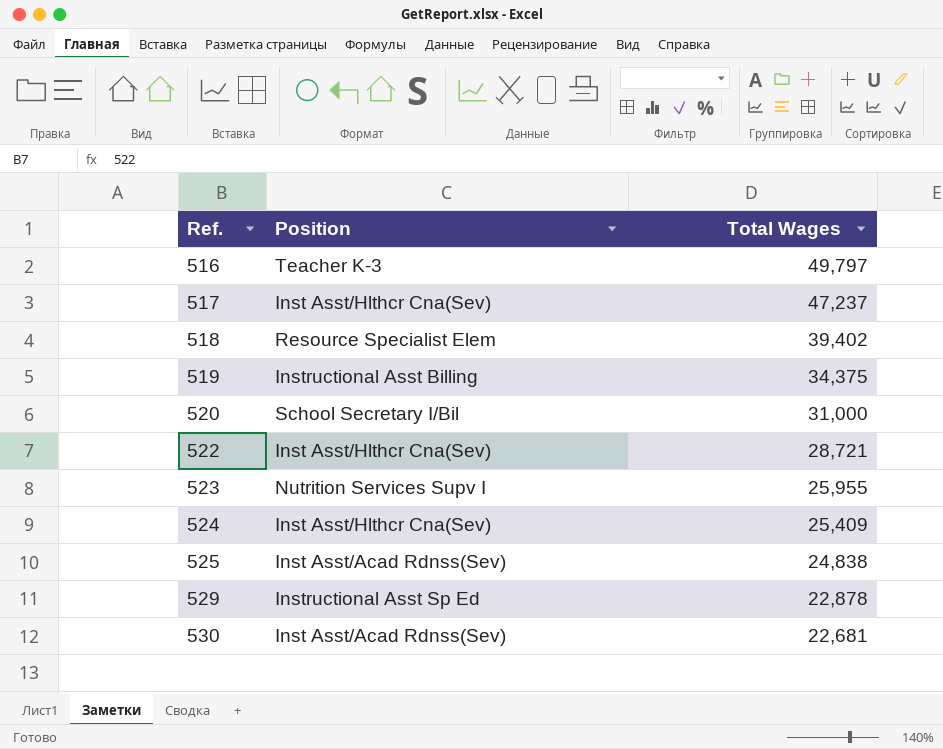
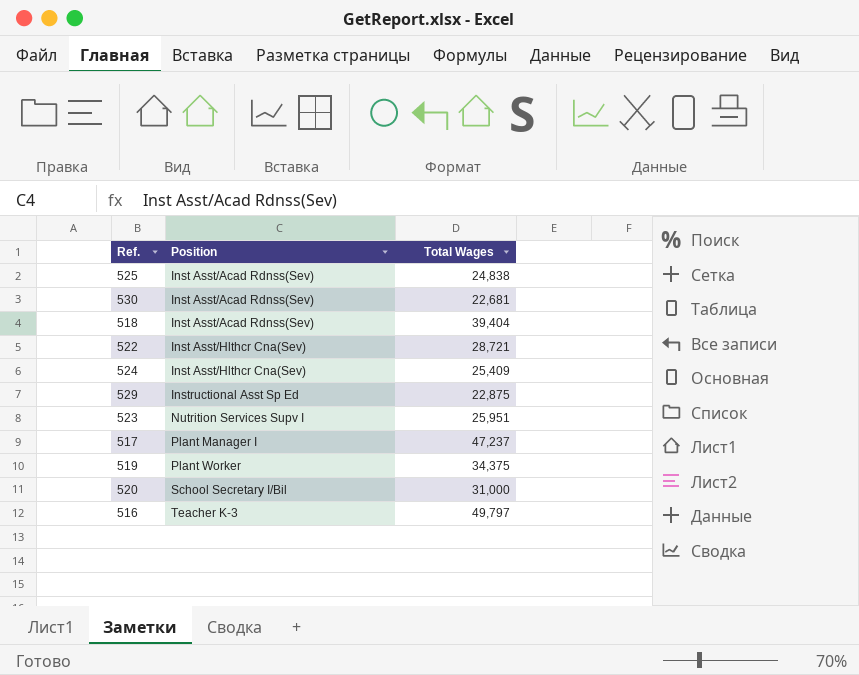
row order: Ref. ascending -> Position ascending
518 | Position: Resource Specialist Elem -> Inst Asst/Acad Rdnss(Sev)
518 | Total Wages: 39,402 -> 39,404
529 | Total Wages: 22,878 -> 22,875
523 | Total Wages: 25,955 -> 25,951
517 | Position: Inst Asst/Hlthcr Cna(Sev) -> Plant Manager I
519 | Position: Instructional Asst Billing -> Plant Worker

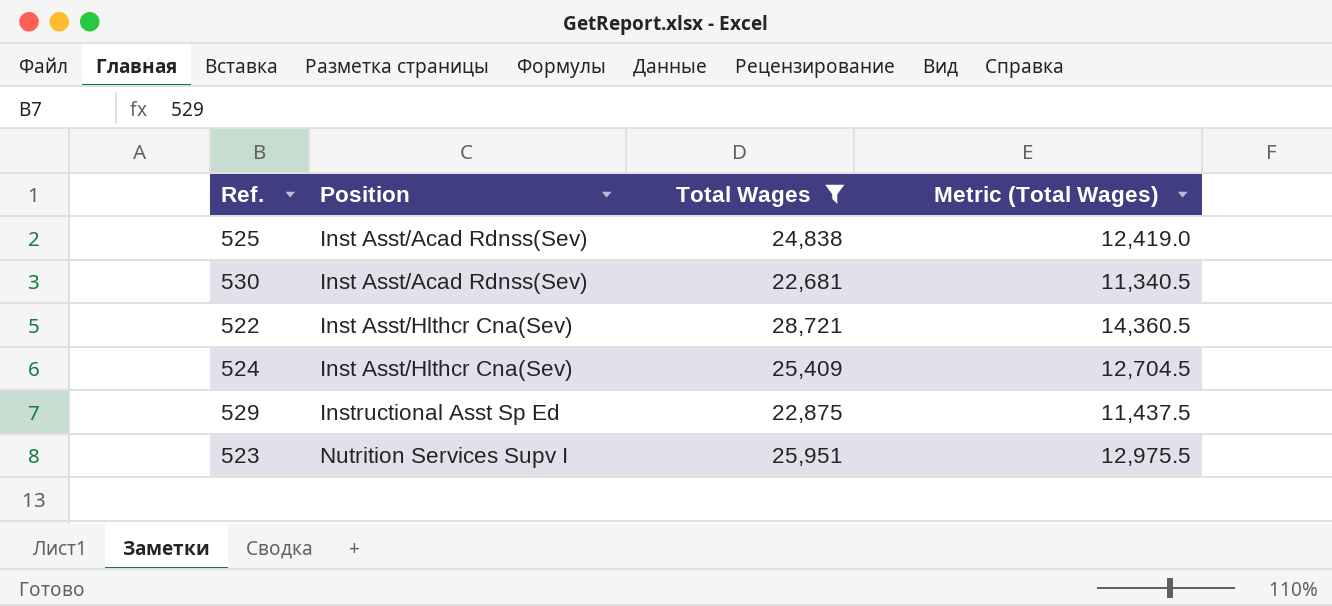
filter: none -> Total Wages <= 28,721
column Metric (Total Wages) | formula: none -> [Total Wages] * 0.5

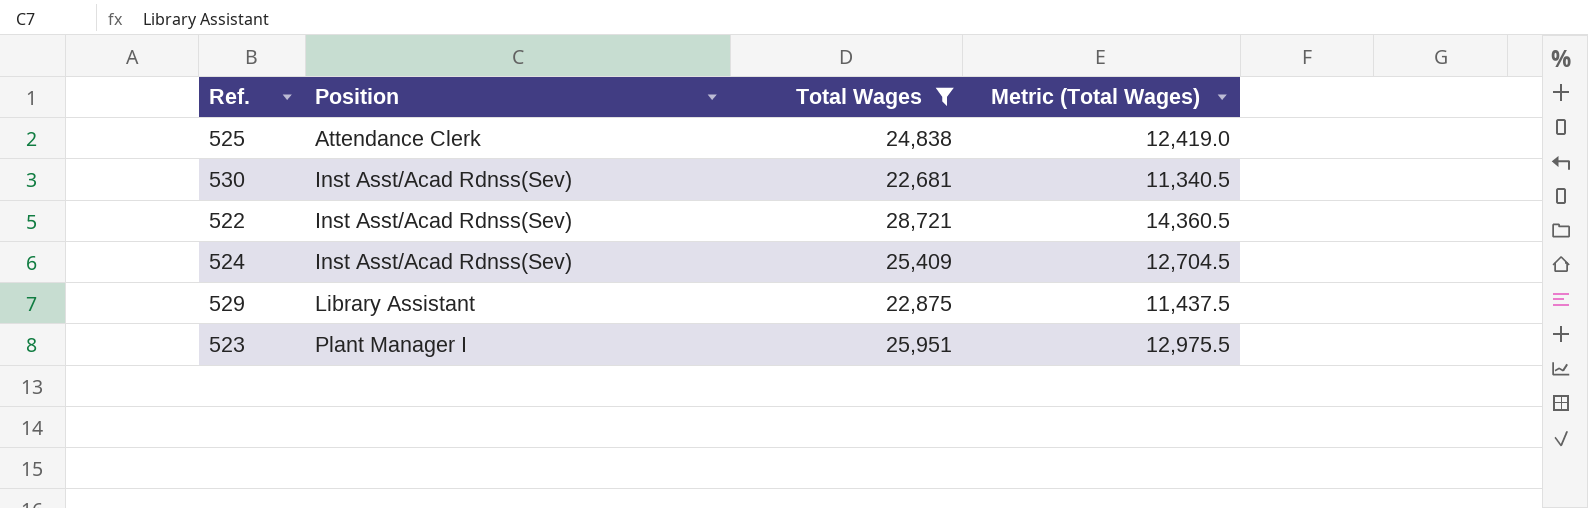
525 | Position: Inst Asst/Acad Rdnss(Sev) -> Attendance Clerk
522 | Position: Inst Asst/Hlthcr Cna(Sev) -> Inst Asst/Acad Rdnss(Sev)
524 | Position: Inst Asst/Hlthcr Cna(Sev) -> Inst Asst/Acad Rdnss(Sev)
529 | Position: Instructional Asst Sp Ed -> Library Assistant
523 | Position: Nutrition Services Supv I -> Plant Manager I

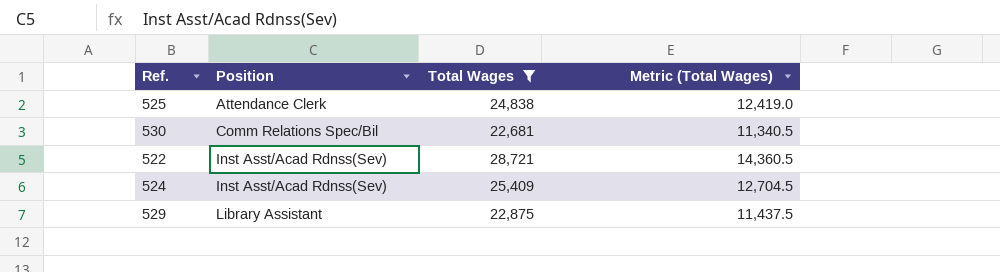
row 523: Plant Manager I | 25,951 | 12,975.5 -> none
530 | Position: Inst Asst/Acad Rdnss(Sev) -> Comm Relations Spec/Bil

